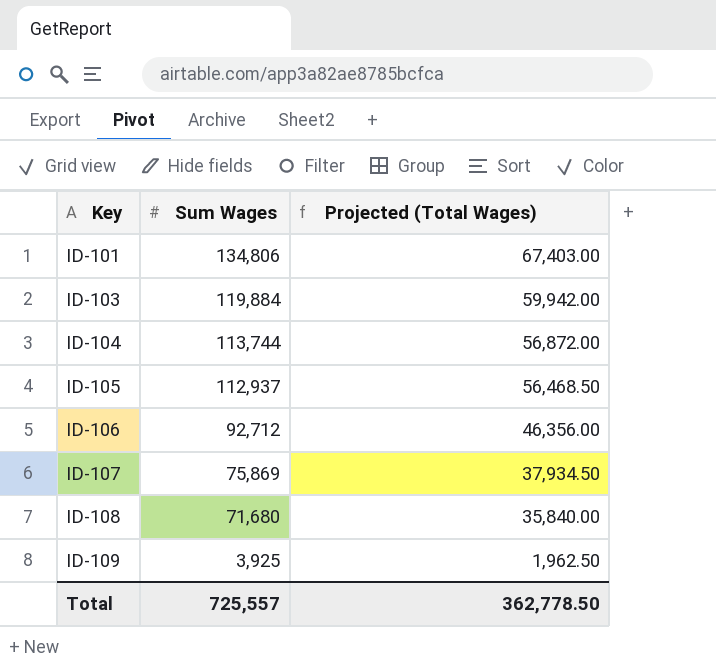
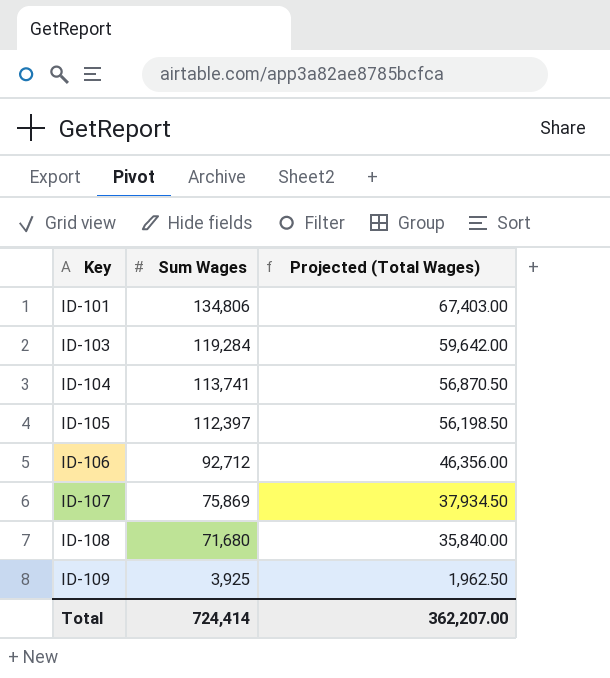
ID-103 | Sum Wages: 119,884 -> 119,284
ID-103 | Projected (Total Wages): 59,942.00 -> 59,642.00
ID-104 | Sum Wages: 113,744 -> 113,741
ID-104 | Projected (Total Wages): 56,872.00 -> 56,870.50
ID-105 | Sum Wages: 112,937 -> 112,397
ID-105 | Projected (Total Wages): 56,468.50 -> 56,198.50
Total | Sum Wages: 725,557 -> 724,414
Total | Projected (Total Wages): 362,778.50 -> 362,207.00

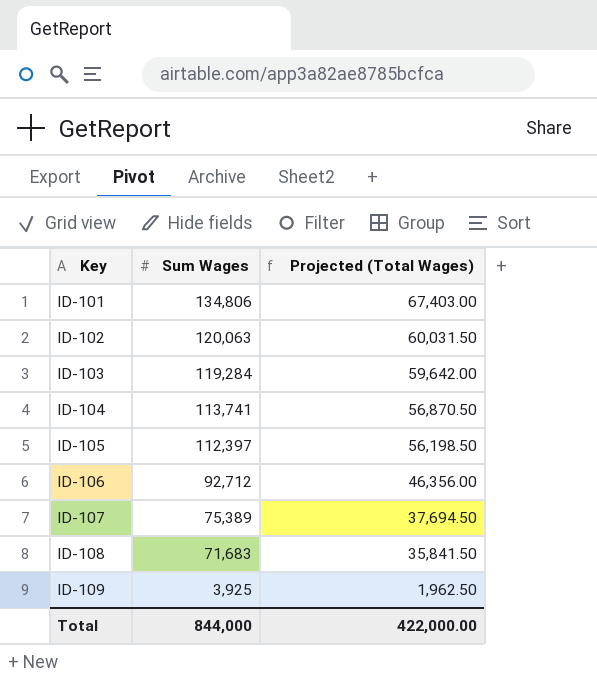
row ID-102: none -> 120,063 | 60,031.50
ID-107 | Sum Wages: 75,869 -> 75,389
ID-107 | Projected (Total Wages): 37,934.50 -> 37,694.50
ID-108 | Sum Wages: 71,680 -> 71,683
ID-108 | Projected (Total Wages): 35,840.00 -> 35,841.50
Total | Sum Wages: 724,414 -> 844,000
Total | Projected (Total Wages): 362,207.00 -> 422,000.00

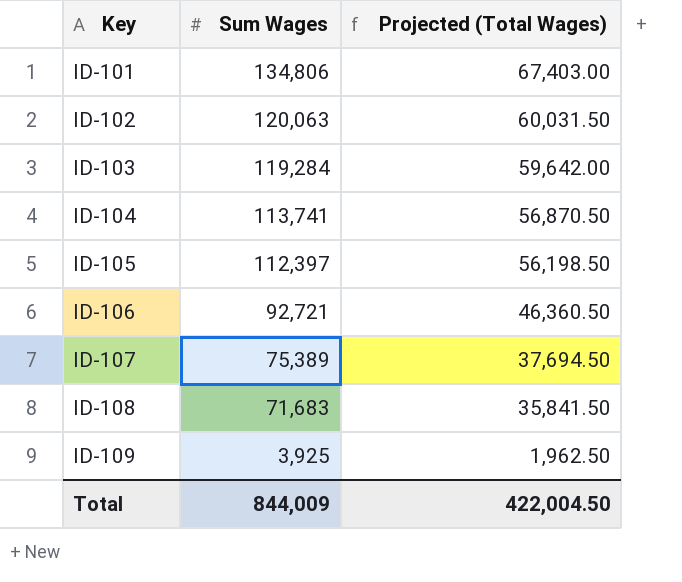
ID-106 | Sum Wages: 92,712 -> 92,721
ID-106 | Projected (Total Wages): 46,356.00 -> 46,360.50
Total | Sum Wages: 844,000 -> 844,009
Total | Projected (Total Wages): 422,000.00 -> 422,004.50

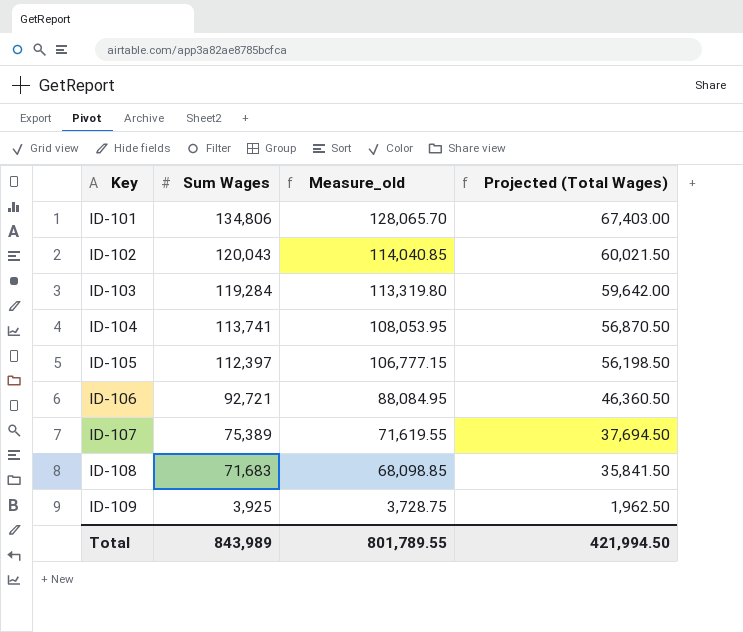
column Measure_old | formula: none -> [Sum Wages] * 0.95
ID-102 | Sum Wages: 120,063 -> 120,043
ID-102 | Projected (Total Wages): 60,031.50 -> 60,021.50
Total | Sum Wages: 844,009 -> 843,989
Total | Projected (Total Wages): 422,004.50 -> 421,994.50

